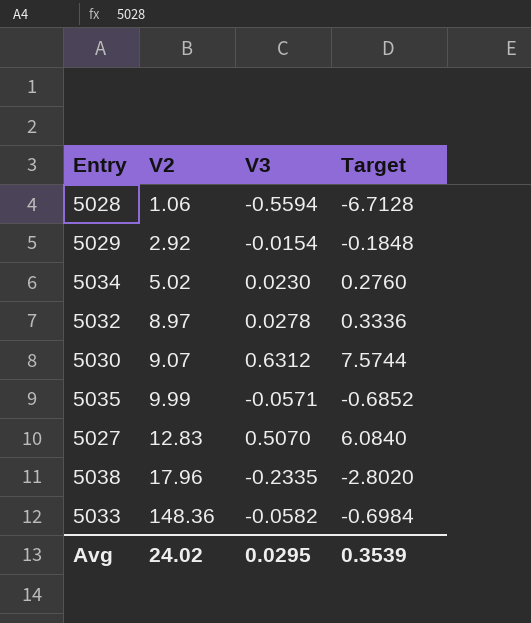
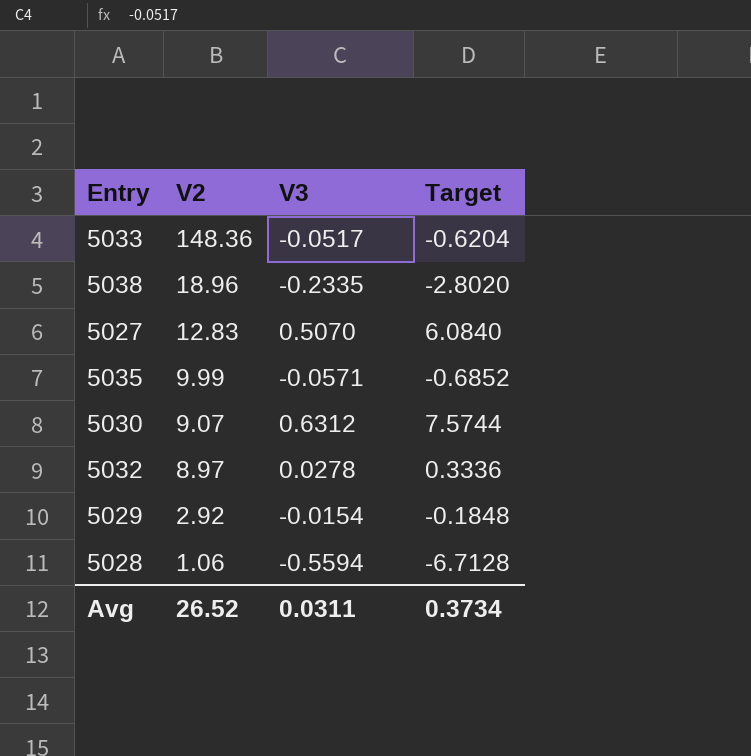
row order: V2 ascending -> V2 descending
row 5034: 5.02 | 0.0230 | 0.2760 -> none
5033 | V3: -0.0582 -> -0.0517
5033 | Target: -0.6984 -> -0.6204
5038 | V2: 17.96 -> 18.96
Avg | V2: 24.02 -> 26.52
Avg | V3: 0.0295 -> 0.0311
Avg | Target: 0.3539 -> 0.3734

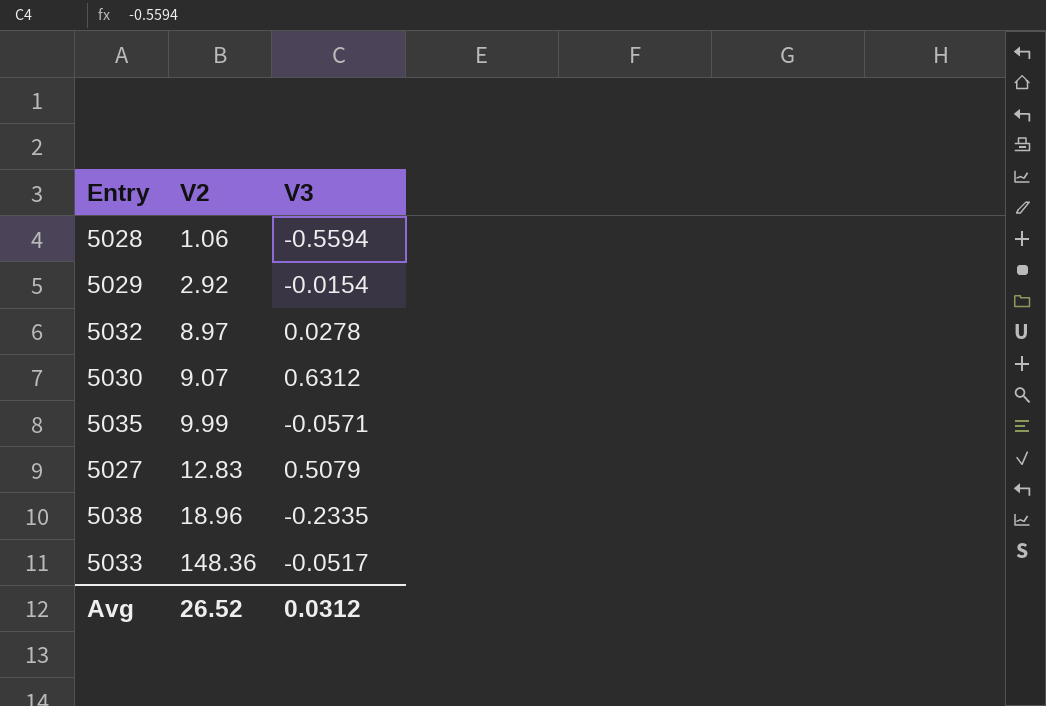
row order: V2 descending -> V2 ascending
column Target | formula: [V3] * 12 -> none
5027 | V3: 0.5070 -> 0.5079
Avg | V3: 0.0311 -> 0.0312

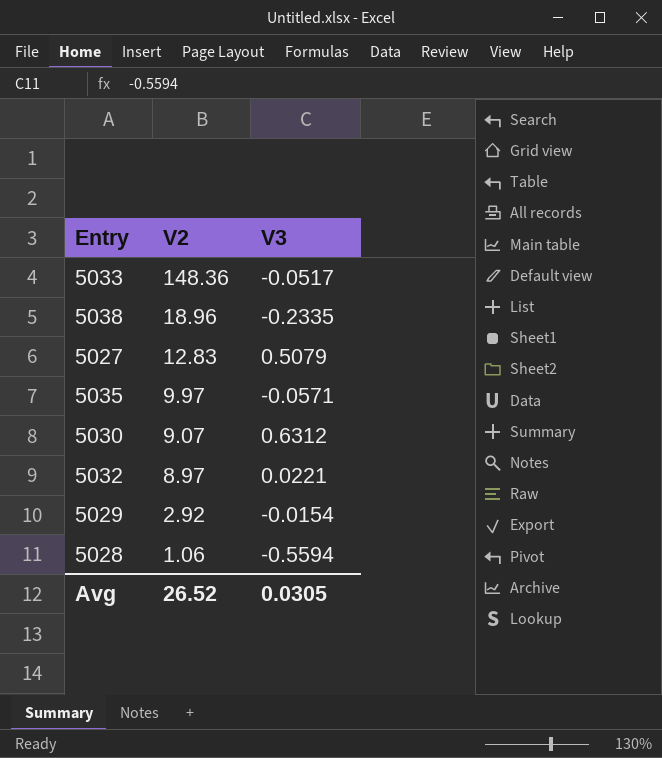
row order: V2 ascending -> V2 descending
5035 | V2: 9.99 -> 9.97
5032 | V3: 0.0278 -> 0.0221
Avg | V3: 0.0312 -> 0.0305

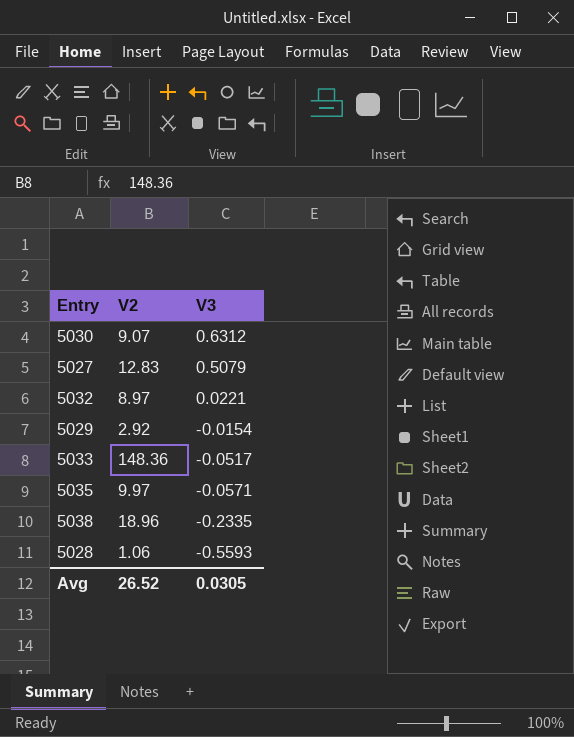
row order: V2 descending -> V3 descending
5028 | V3: -0.5594 -> -0.5593

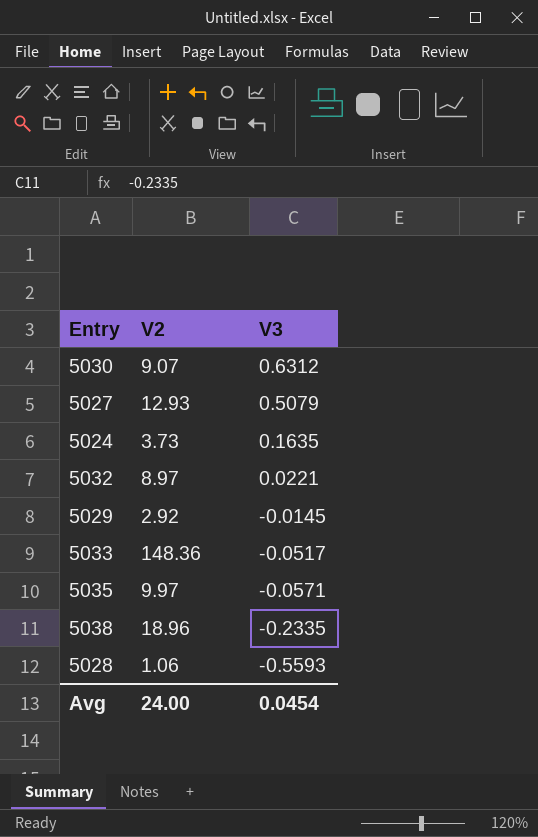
5027 | V2: 12.83 -> 12.93
row 5024: none -> 3.73 | 0.1635
5029 | V3: -0.0154 -> -0.0145
Avg | V2: 26.52 -> 24.00
Avg | V3: 0.0305 -> 0.0454

